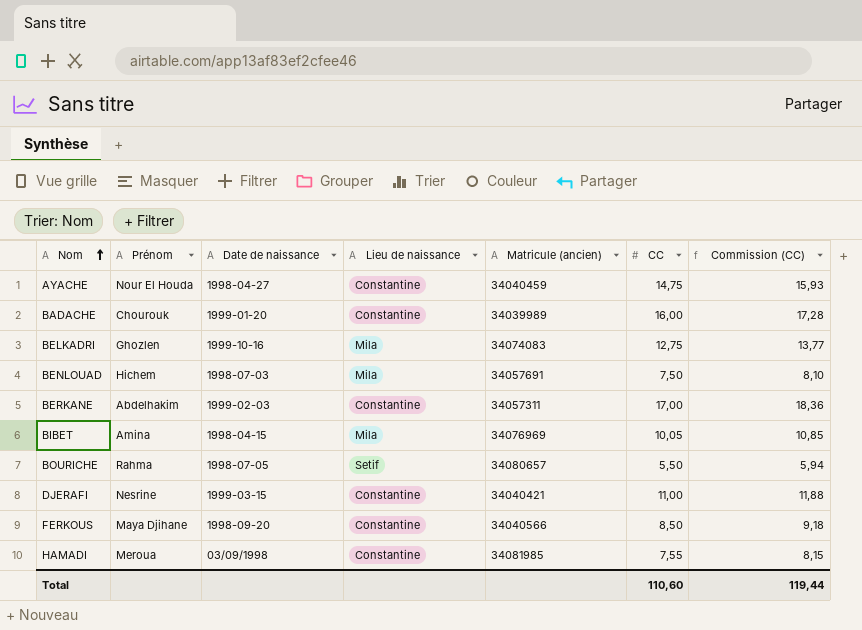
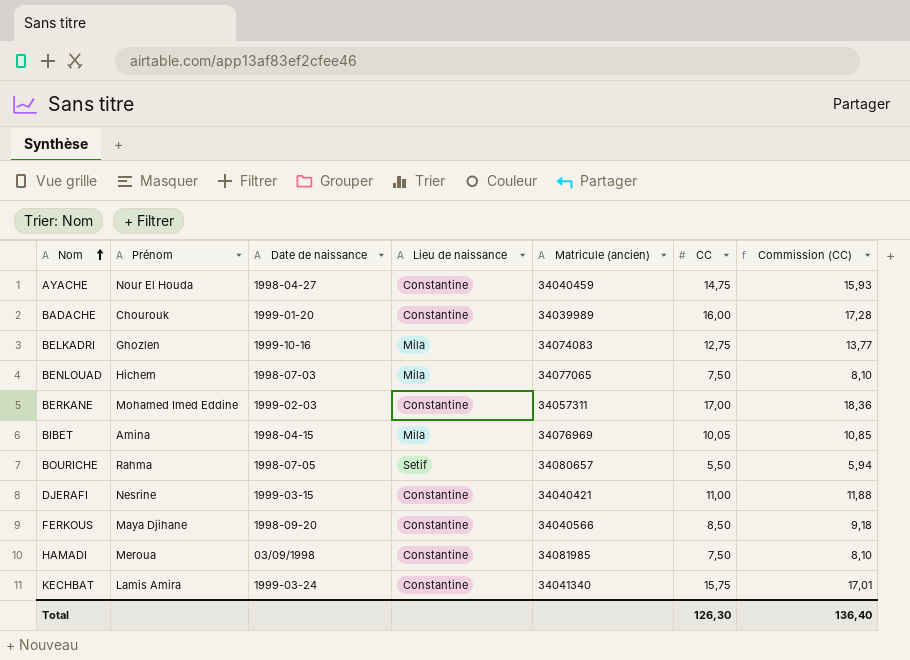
BENLOUAD | Matricule (ancien): 34057691 -> 34077065
BERKANE | Prénom: Abdelhakim -> Mohamed Imed Eddine
HAMADI | CC: 7,55 -> 7,50
HAMADI | Commission (CC): 8,15 -> 8,10
row KECHBAT: none -> Lamis Amira | 1999-03-24 | Constantine | 34041340 | 15,75 | 17,01
Total | CC: 110,60 -> 126,30
Total | Commission (CC): 119,44 -> 136,40

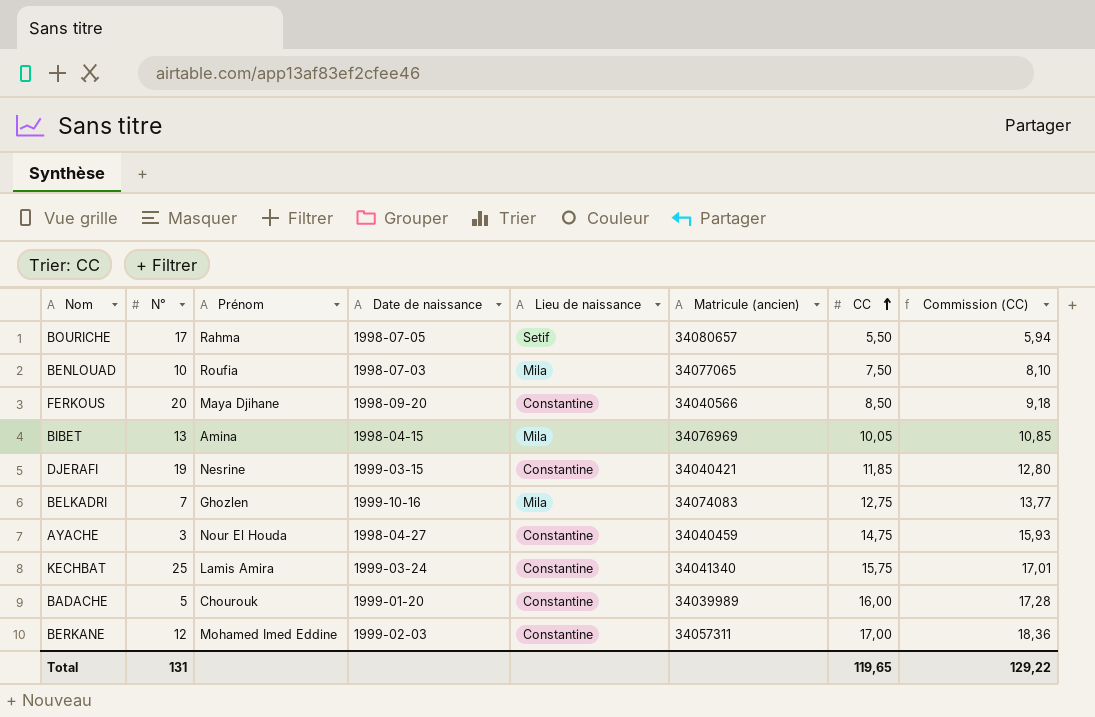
row order: Nom ascending -> CC ascending
column N° | position: none -> 2
row HAMADI: Meroua | 03/09/1998 | Constantine | 34081985 | 7,50 | 8,10 -> none
BENLOUAD | Prénom: Hichem -> Roufia
DJERAFI | CC: 11,00 -> 11,85
DJERAFI | Commission (CC): 11,88 -> 12,80
Total | CC: 126,30 -> 119,65
Total | Commission (CC): 136,40 -> 129,22

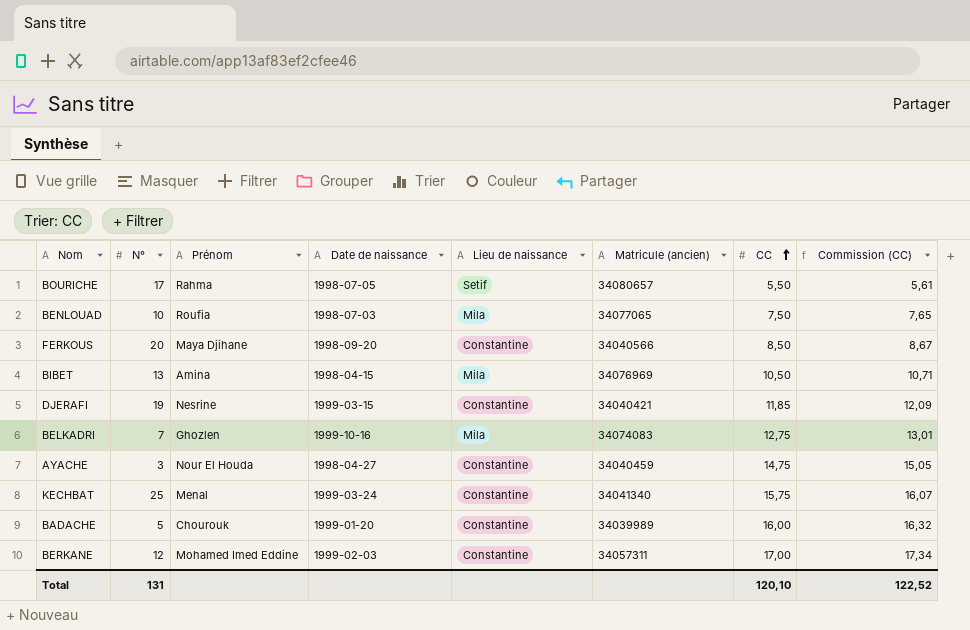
column Commission (CC) | formula: [CC] * 1,08 -> [CC] * 1,02
BIBET | CC: 10,05 -> 10,50
KECHBAT | Prénom: Lamis Amira -> Menal
Total | CC: 119,65 -> 120,10
Total | Commission (CC): 129,22 -> 122,52

